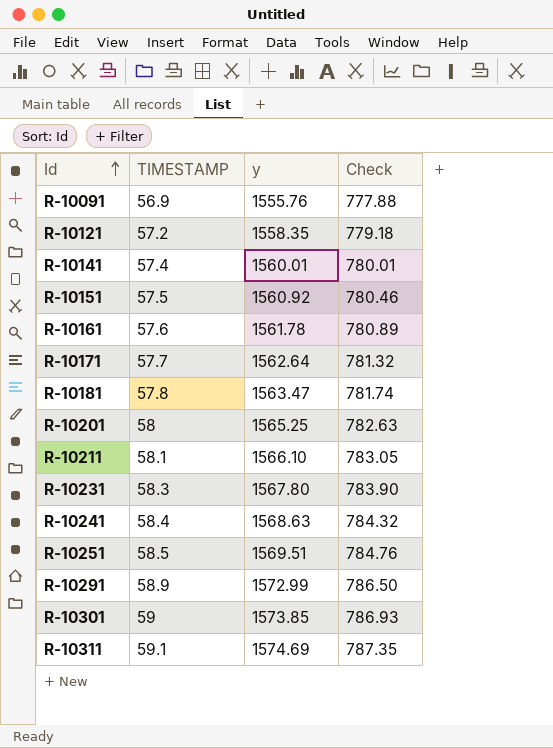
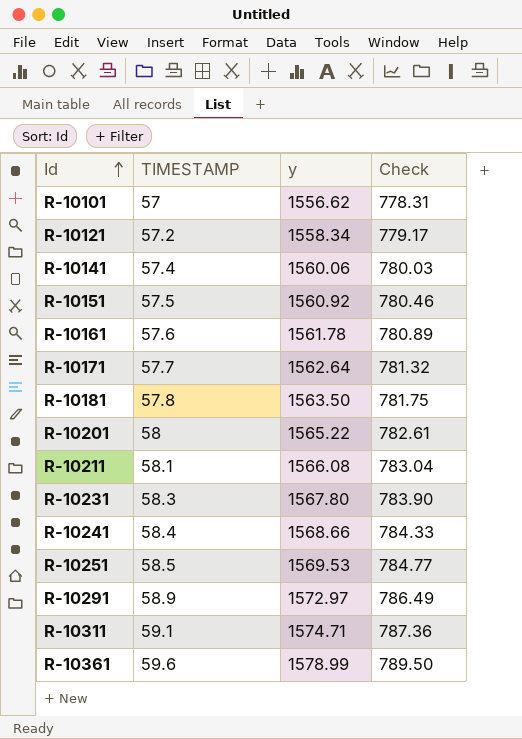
row R-10091: 56.9 | 1555.76 | 777.88 -> none
row R-10301: 59 | 1573.85 | 786.93 -> none
row R-10101: none -> 57 | 1556.62 | 778.31
R-10121 | y: 1558.35 -> 1558.34
R-10121 | Check: 779.18 -> 779.17
R-10141 | y: 1560.01 -> 1560.06
R-10141 | Check: 780.01 -> 780.03
R-10181 | y: 1563.47 -> 1563.50
R-10181 | Check: 781.74 -> 781.75
R-10201 | y: 1565.25 -> 1565.22
R-10201 | Check: 782.63 -> 782.61
R-10211 | y: 1566.10 -> 1566.08
R-10211 | Check: 783.05 -> 783.04
R-10241 | y: 1568.63 -> 1568.66
R-10241 | Check: 784.32 -> 784.33
R-10251 | y: 1569.51 -> 1569.53
R-10251 | Check: 784.76 -> 784.77
R-10291 | y: 1572.99 -> 1572.97
R-10291 | Check: 786.50 -> 786.49
R-10311 | y: 1574.69 -> 1574.71
R-10311 | Check: 787.35 -> 787.36
row R-10361: none -> 59.6 | 1578.99 | 789.50

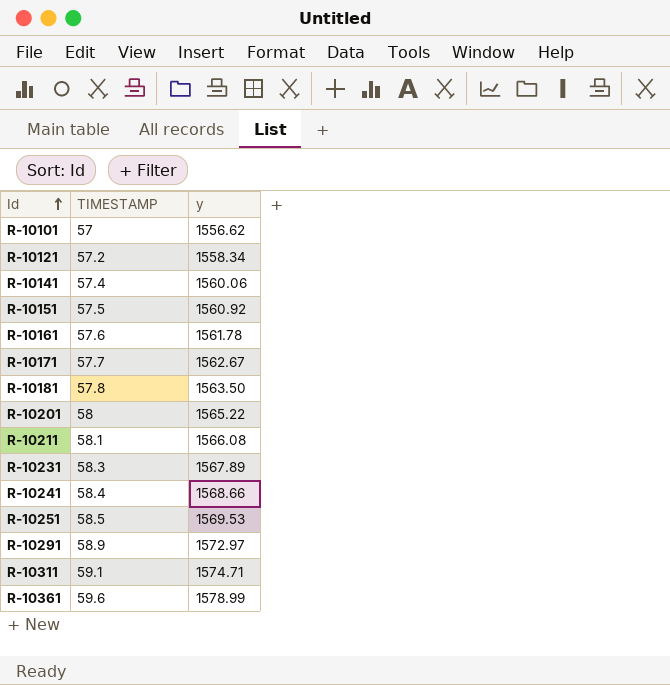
column Check | formula: [y] * 0.5 -> none
R-10171 | y: 1562.64 -> 1562.67
R-10231 | y: 1567.80 -> 1567.89

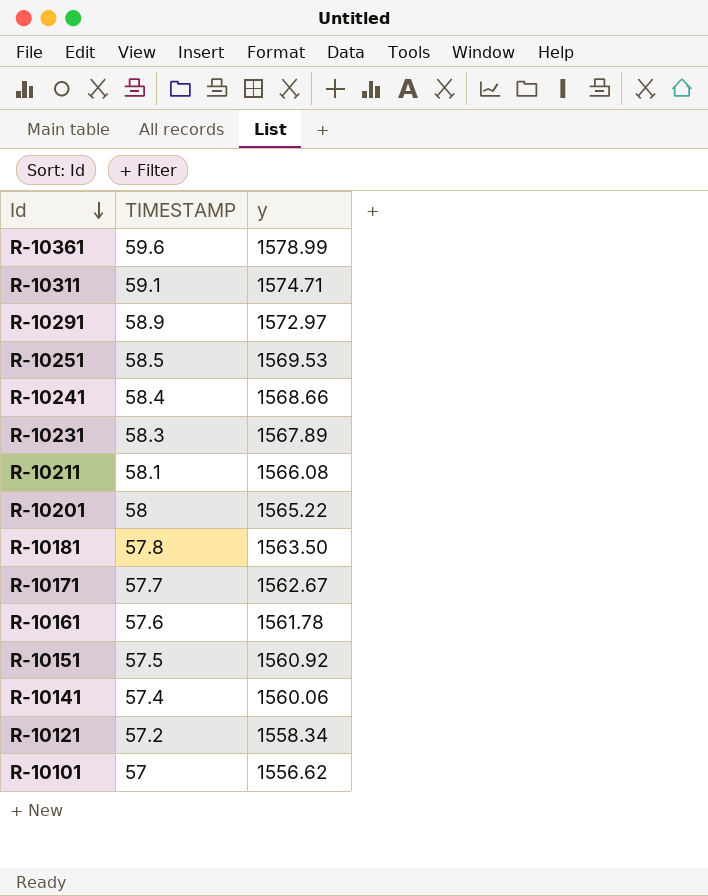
row order: Id ascending -> Id descending

